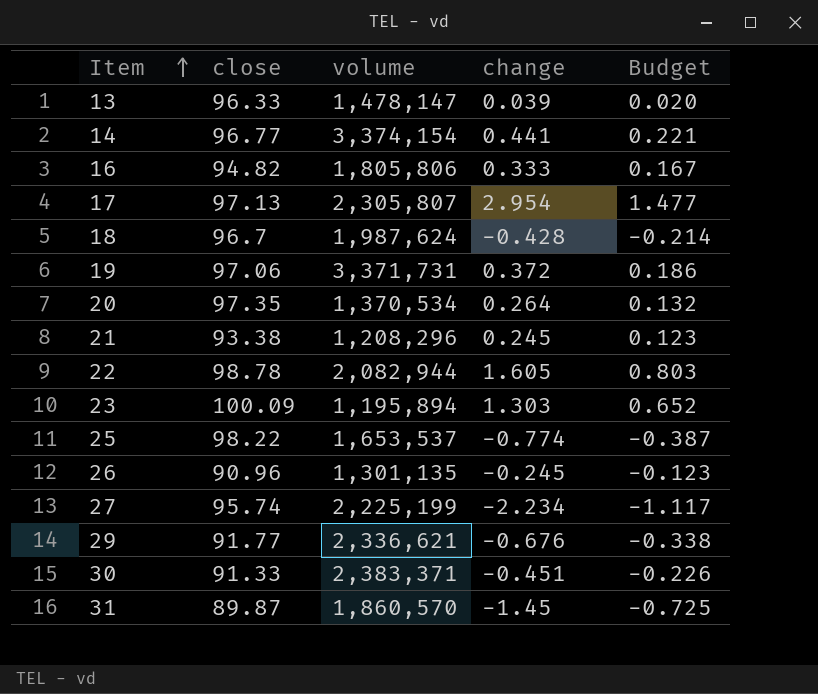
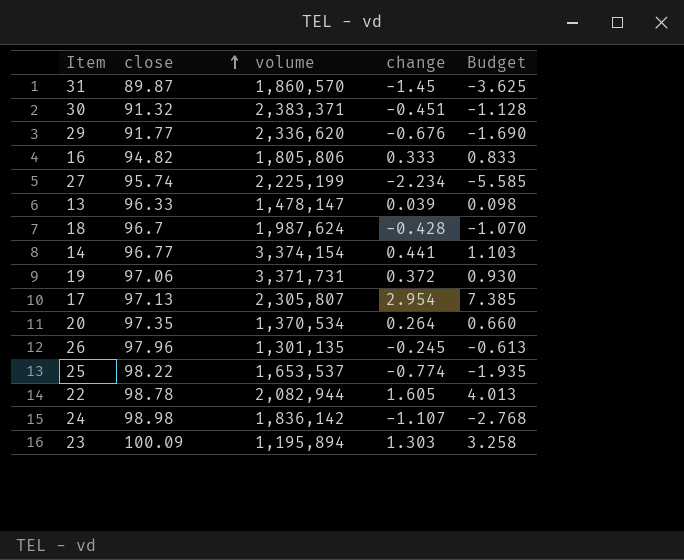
row order: Item ascending -> close ascending
column Budget | formula: [change] * 0.5 -> [change] * 2.5
row 21: 93.38 | 1,208,296 | 0.245 | 0.123 -> none
30 | close: 91.33 -> 91.32
29 | volume: 2,336,621 -> 2,336,620
26 | close: 90.96 -> 97.96
row 24: none -> 98.98 | 1,836,142 | -1.107 | -2.768

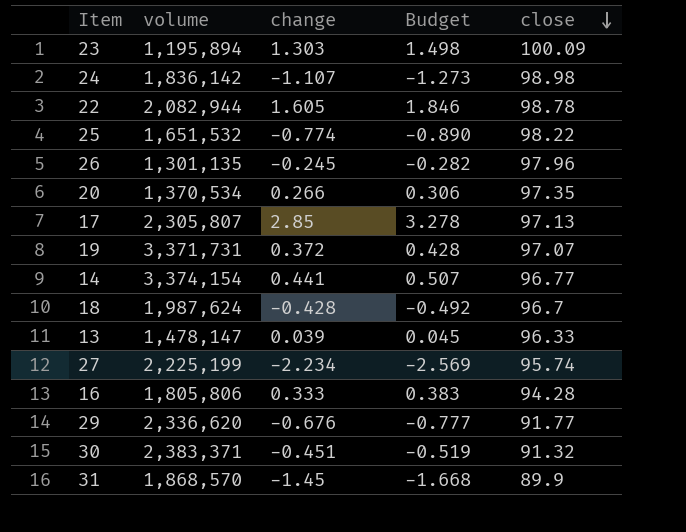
row order: close ascending -> close descending
column Budget | formula: [change] * 2.5 -> [change] * 1.15
column close | position: 2 -> 5
25 | volume: 1,653,537 -> 1,651,532
20 | change: 0.264 -> 0.266
17 | change: 2.954 -> 2.85
19 | close: 97.06 -> 97.07
16 | close: 94.82 -> 94.28
31 | volume: 1,860,570 -> 1,868,570
31 | close: 89.87 -> 89.9

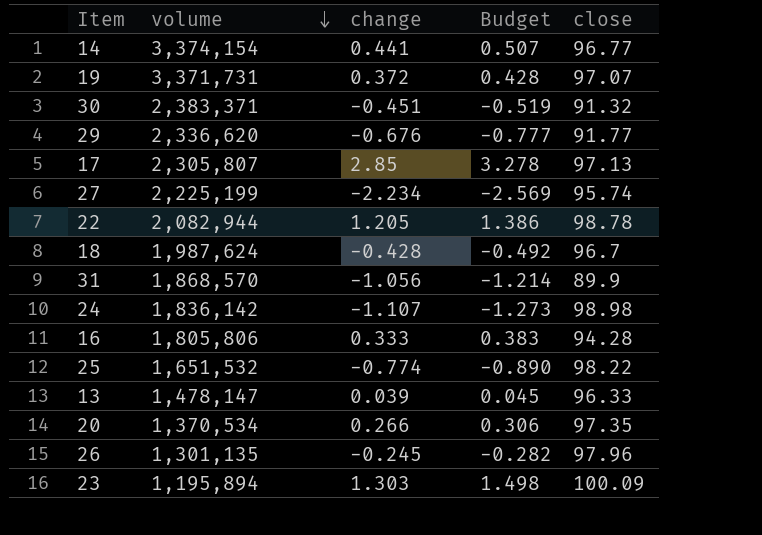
row order: close descending -> volume descending
22 | change: 1.605 -> 1.205
22 | Budget: 1.846 -> 1.386
31 | change: -1.45 -> -1.056
31 | Budget: -1.668 -> -1.214

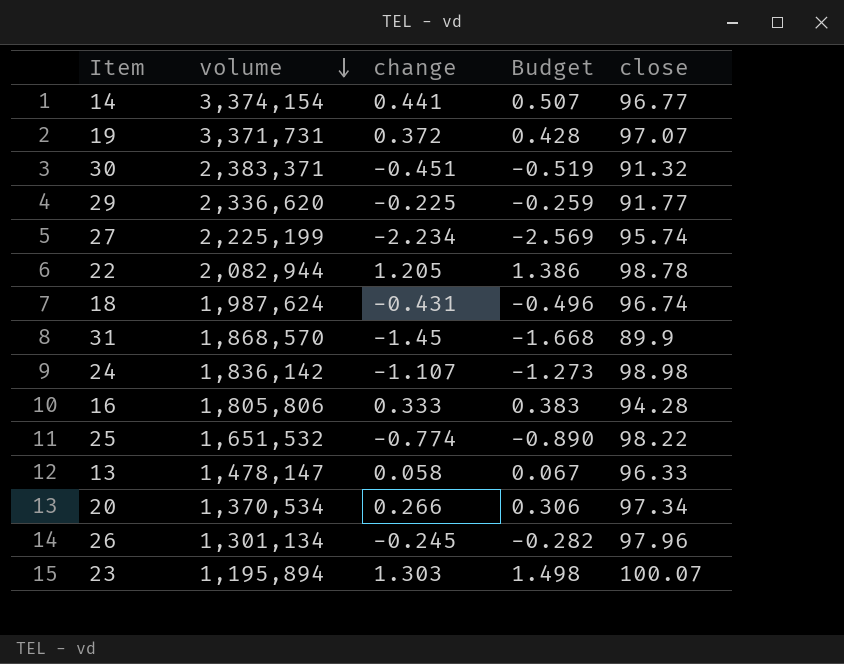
row 17: 2,305,807 | 2.85 | 3.278 | 97.13 -> none
29 | change: -0.676 -> -0.225
29 | Budget: -0.777 -> -0.259
18 | change: -0.428 -> -0.431
18 | Budget: -0.492 -> -0.496
18 | close: 96.7 -> 96.74
31 | change: -1.056 -> -1.45
31 | Budget: -1.214 -> -1.668
13 | change: 0.039 -> 0.058
13 | Budget: 0.045 -> 0.067
20 | close: 97.35 -> 97.34
26 | volume: 1,301,135 -> 1,301,134
23 | close: 100.09 -> 100.07

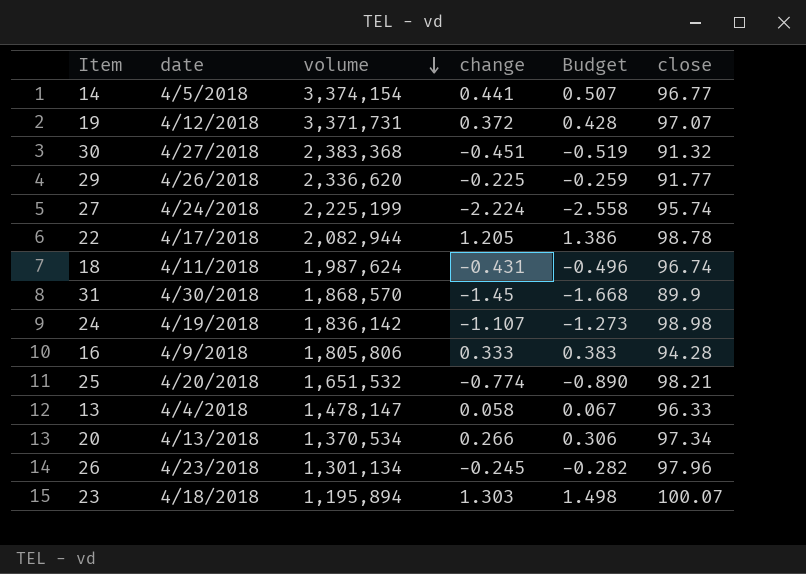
column date | position: none -> 2
30 | volume: 2,383,371 -> 2,383,368
27 | change: -2.234 -> -2.224
27 | Budget: -2.569 -> -2.558
25 | close: 98.22 -> 98.21

